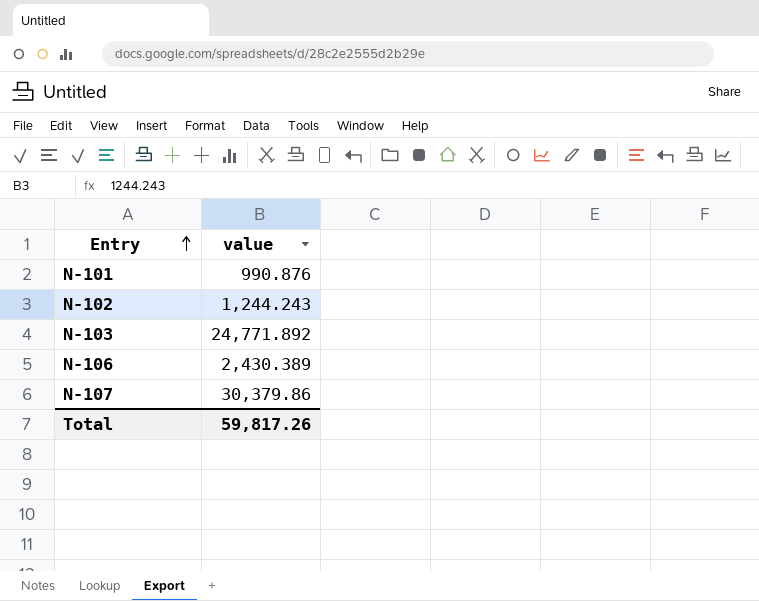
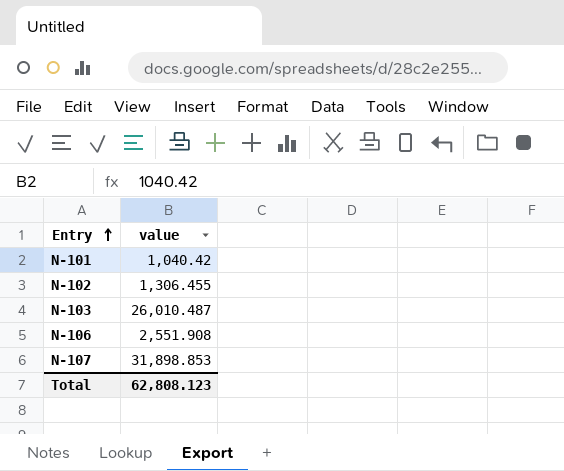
N-101 | value: 990.876 -> 1,040.42
N-102 | value: 1,244.243 -> 1,306.455
N-103 | value: 24,771.892 -> 26,010.487
N-106 | value: 2,430.389 -> 2,551.908
N-107 | value: 30,379.86 -> 31,898.853
Total | value: 59,817.26 -> 62,808.123

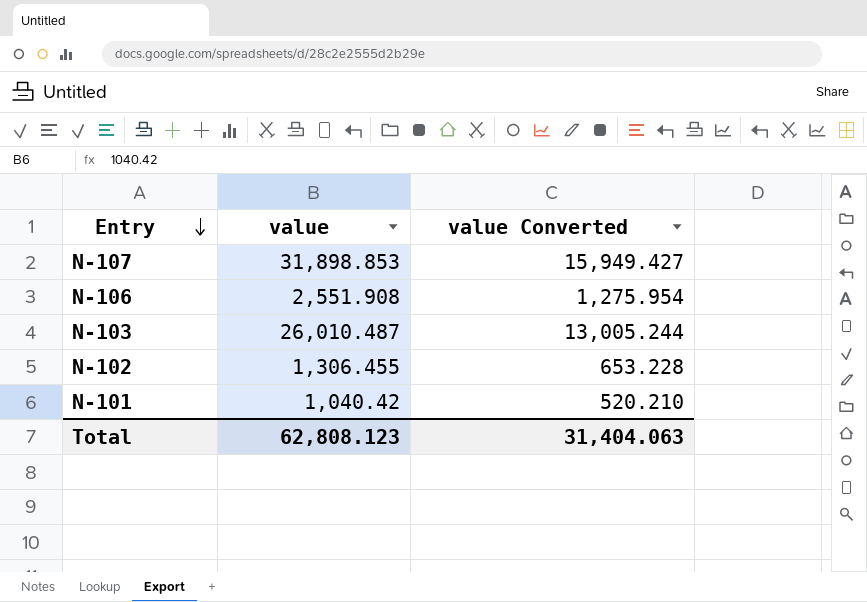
row order: Entry ascending -> Entry descending
column value Converted | formula: none -> [value] * 0.5

